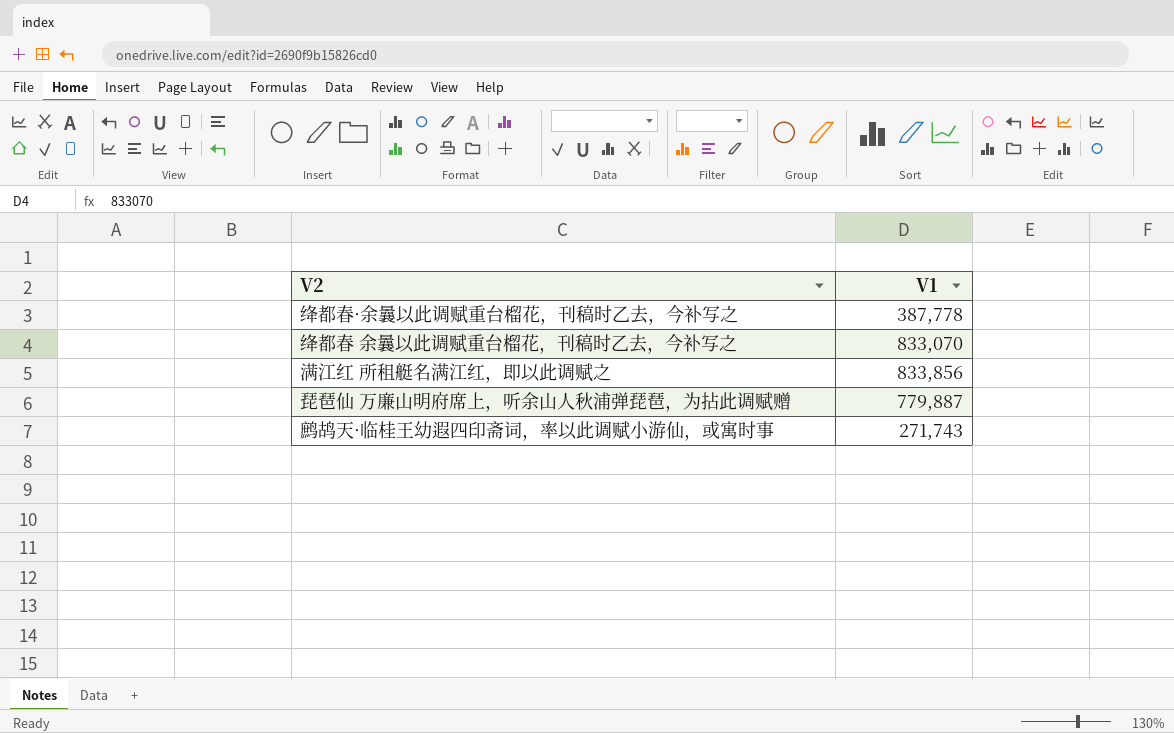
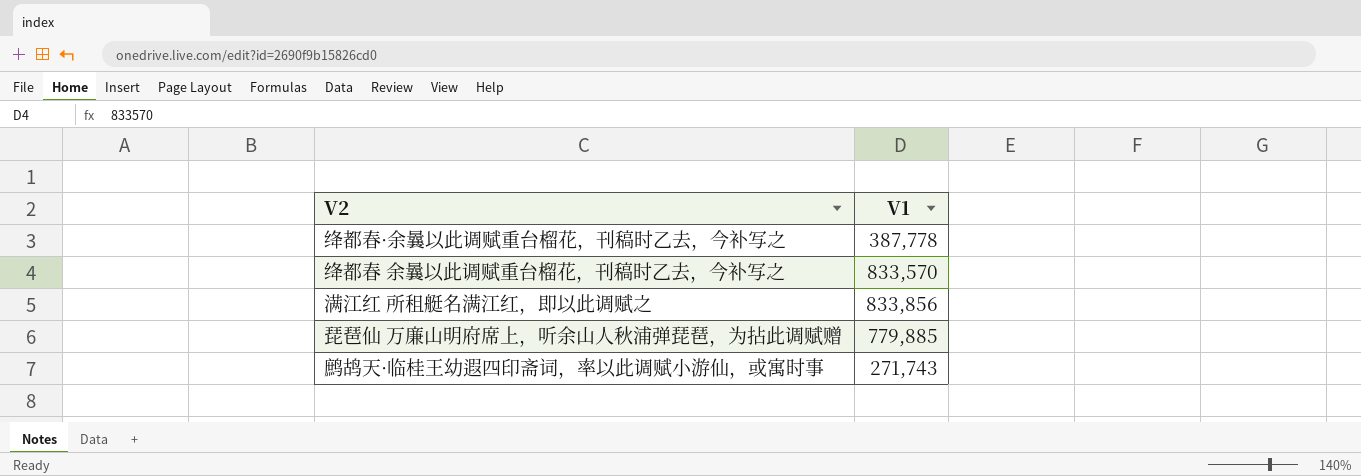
绛都春 余曩以此调赋重台榴花，刊稿时乙去，今补写之 | V1: 833,070 -> 833,570
琵琶仙 万廉山明府席上，听余山人秋浦弹琵琶，为拈此调赋赠 | V1: 779,887 -> 779,885

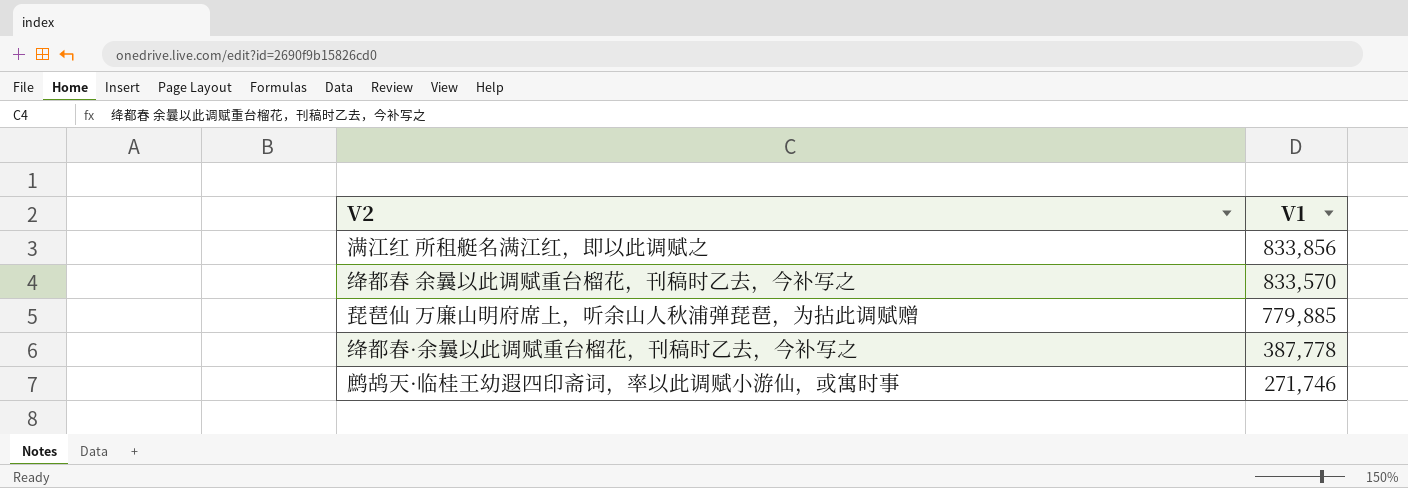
row order: none -> V1 descending
鹧鸪天·临桂王幼遐四印斋词，率以此调赋小游仙，或寓时事 | V1: 271,743 -> 271,746

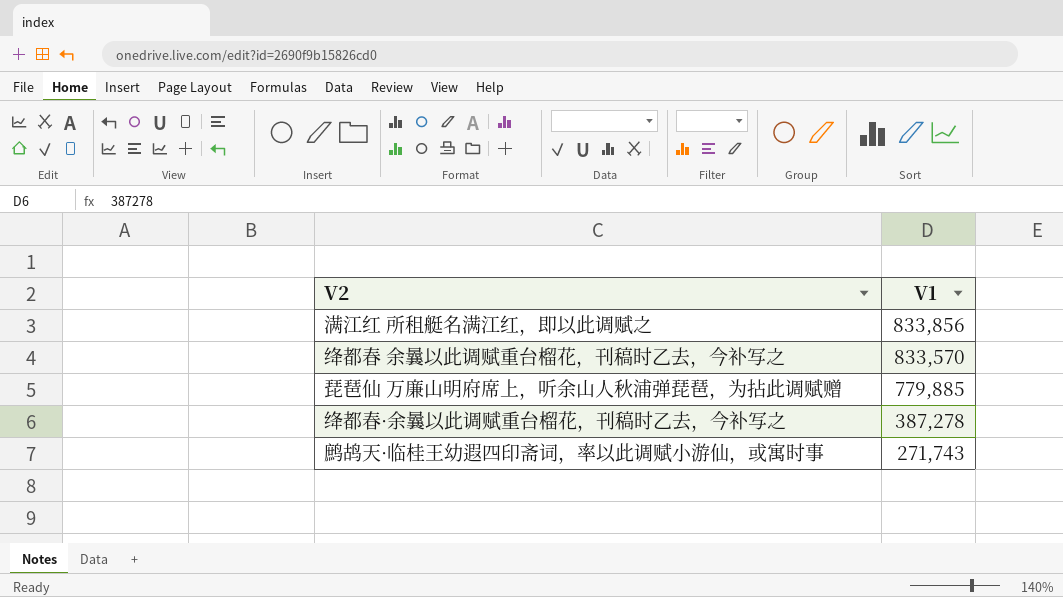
绛都春·余曩以此调赋重台榴花，刊稿时乙去，今补写之 | V1: 387,778 -> 387,278
鹧鸪天·临桂王幼遐四印斋词，率以此调赋小游仙，或寓时事 | V1: 271,746 -> 271,743

